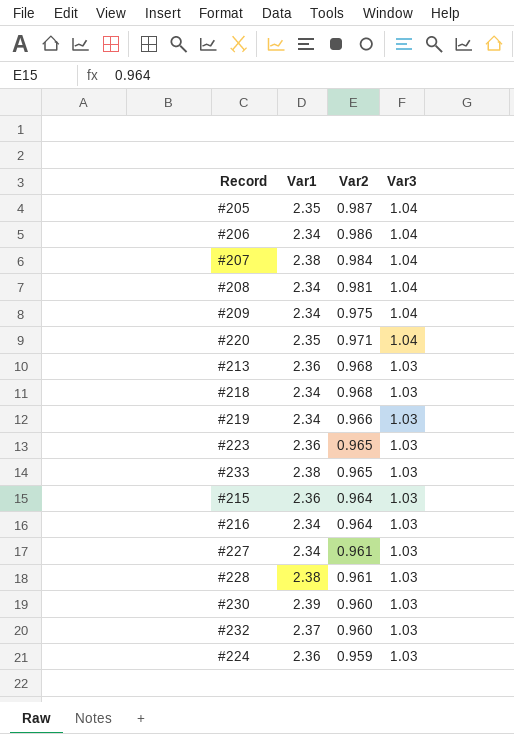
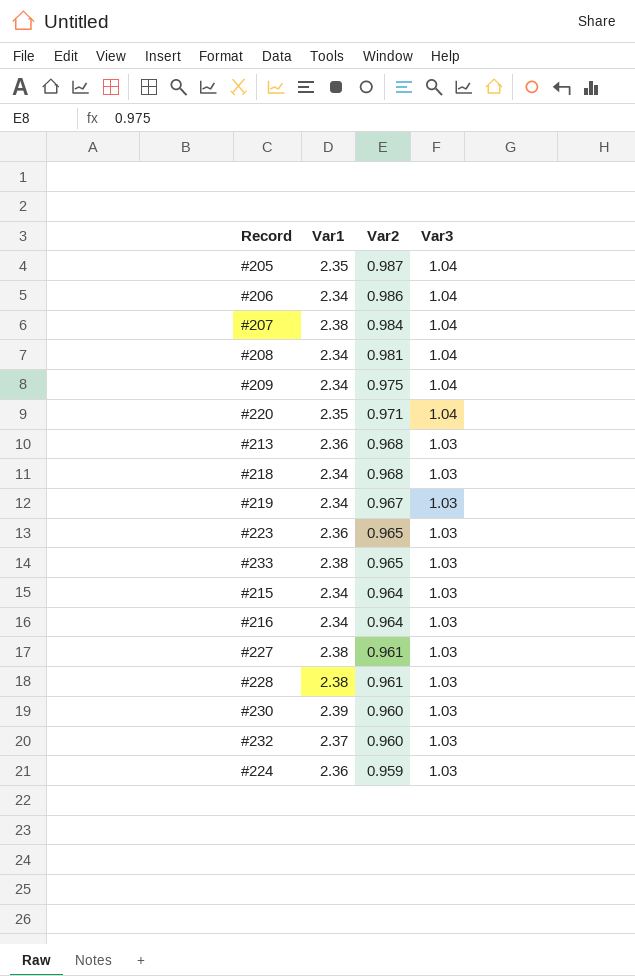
#219 | Var2: 0.966 -> 0.967
#215 | Var1: 2.36 -> 2.34
#227 | Var1: 2.34 -> 2.38

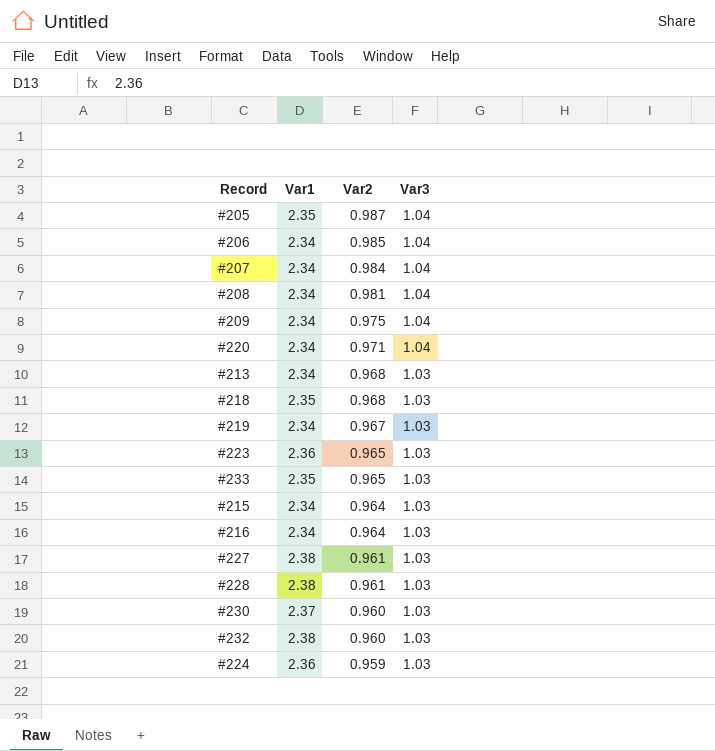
#206 | Var2: 0.986 -> 0.985
#207 | Var1: 2.38 -> 2.34
#220 | Var1: 2.35 -> 2.34
#213 | Var1: 2.36 -> 2.34
#218 | Var1: 2.34 -> 2.35
#233 | Var1: 2.38 -> 2.35
#230 | Var1: 2.39 -> 2.37
#232 | Var1: 2.37 -> 2.38

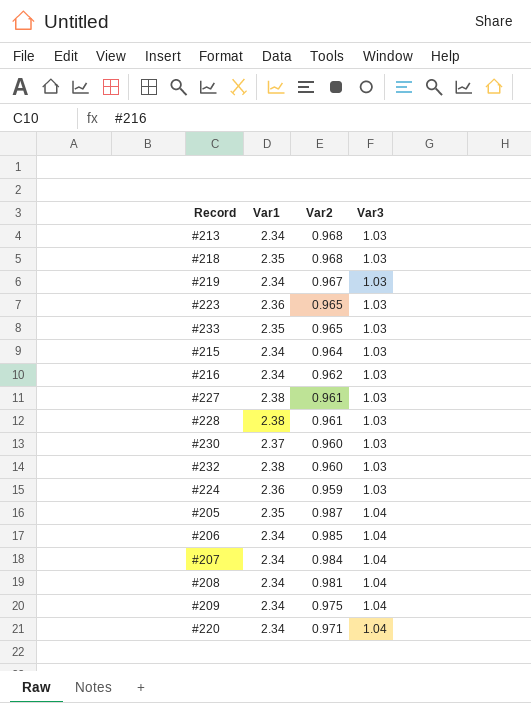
row order: Var2 descending -> Var3 ascending
#216 | Var2: 0.964 -> 0.962

